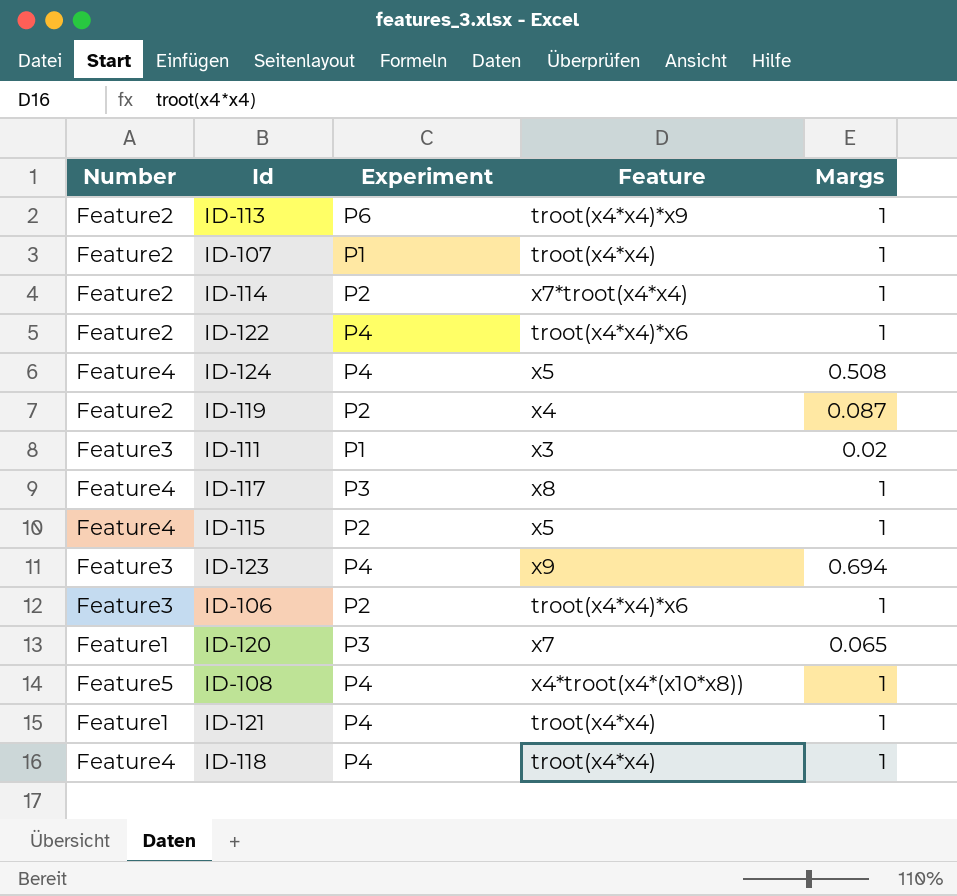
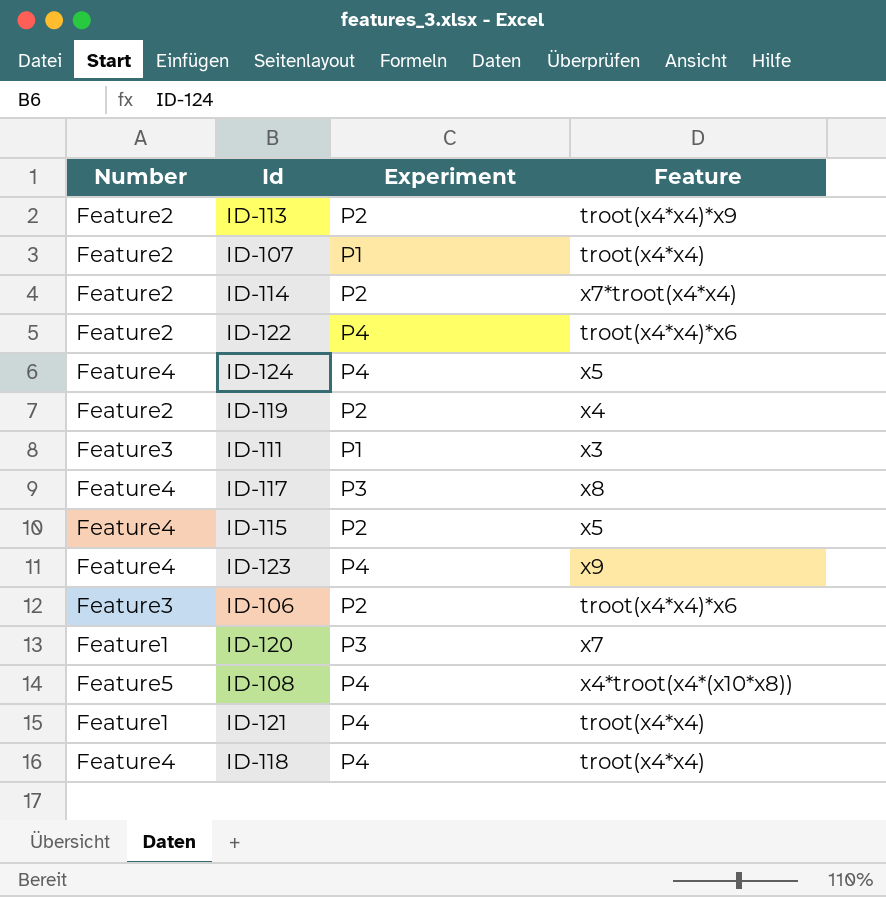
column Margs | position: 5 -> none
ID-113 | Experiment: P6 -> P2
ID-123 | Number: Feature3 -> Feature4

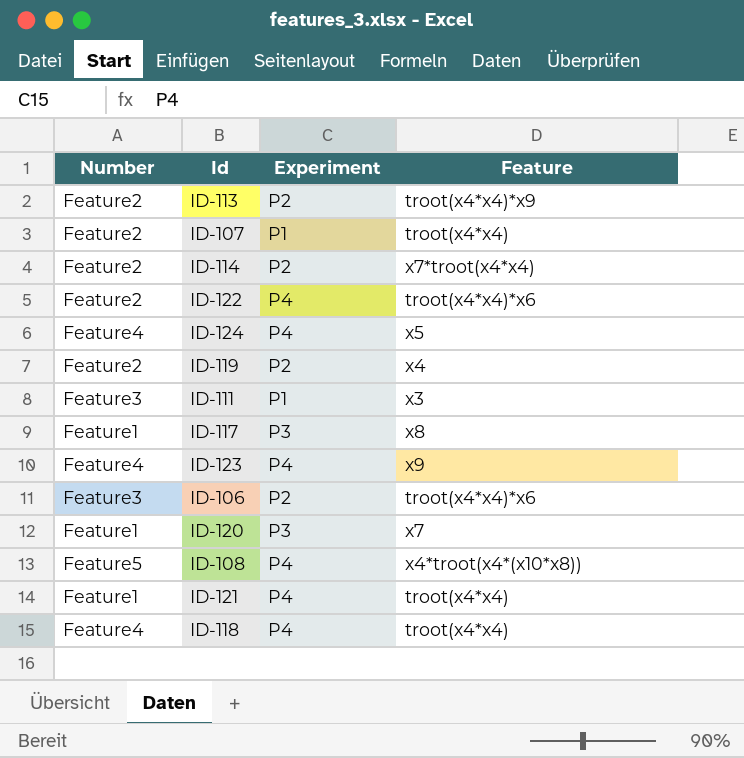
row ID-115: Feature4 | P2 | x5 -> none
ID-117 | Number: Feature4 -> Feature1

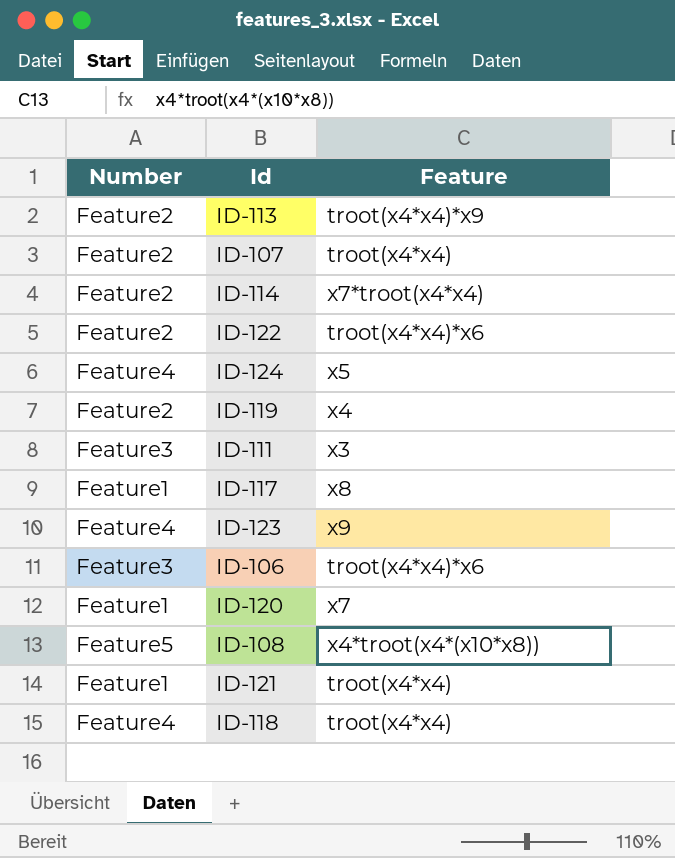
column Experiment | position: 3 -> none

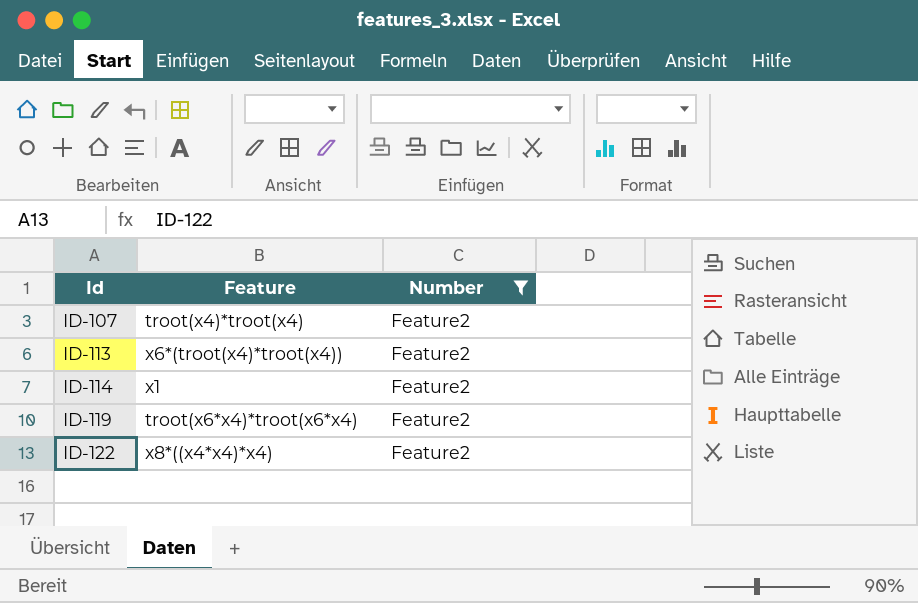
filter: none -> Number = Feature2
row order: none -> Id ascending
column Number | position: 1 -> 3
ID-107 | Feature: troot(x4*x4) -> troot(x4)*troot(x4)
ID-113 | Feature: troot(x4*x4)*x9 -> x6*(troot(x4)*troot(x4))
ID-114 | Feature: x7*troot(x4*x4) -> x1
ID-119 | Feature: x4 -> troot(x6*x4)*troot(x6*x4)
ID-122 | Feature: troot(x4*x4)*x6 -> x8*((x4*x4)*x4)

